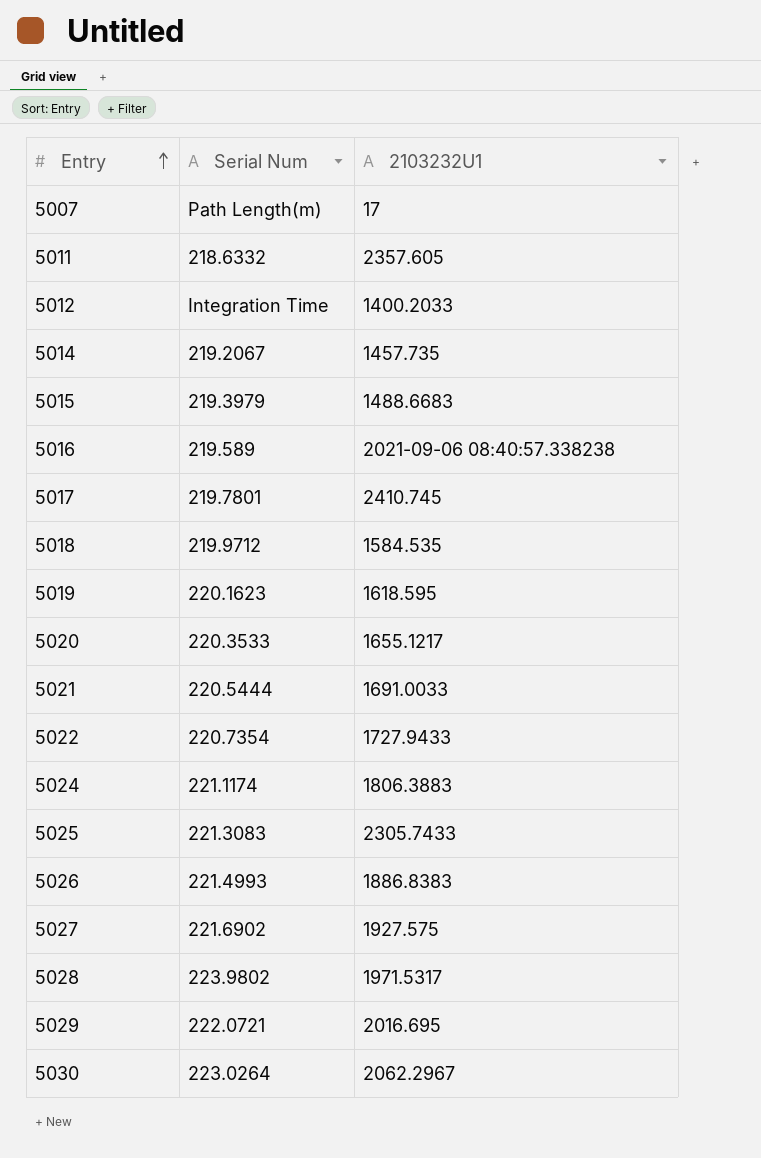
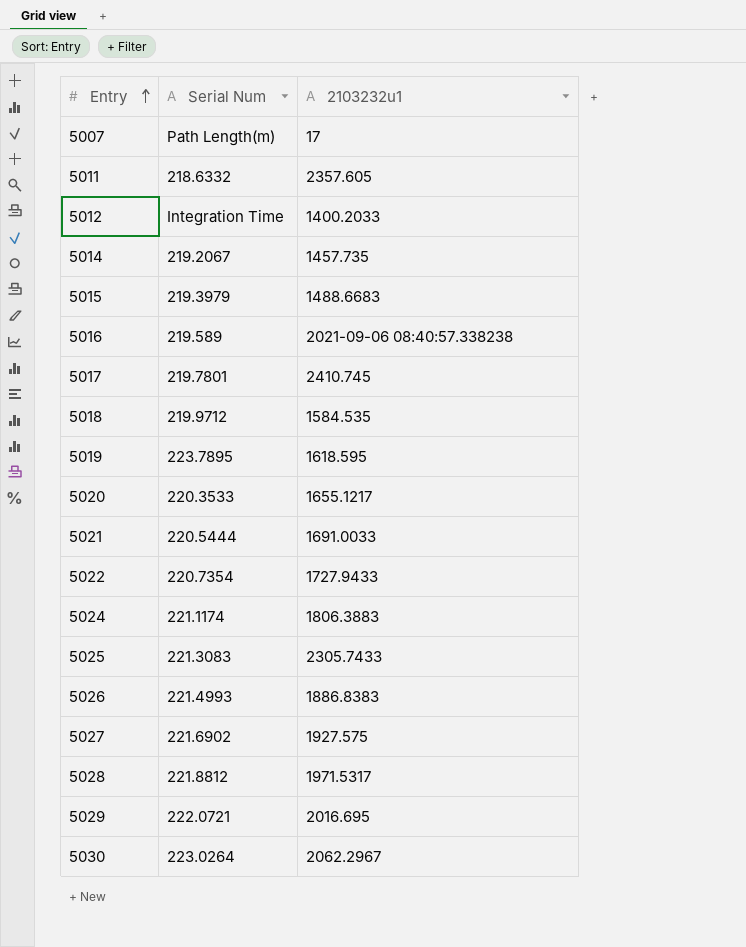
column name: 2103232U1 -> 2103232u1
5019 | Serial Num: 220.1623 -> 223.7895
5028 | Serial Num: 223.9802 -> 221.8812

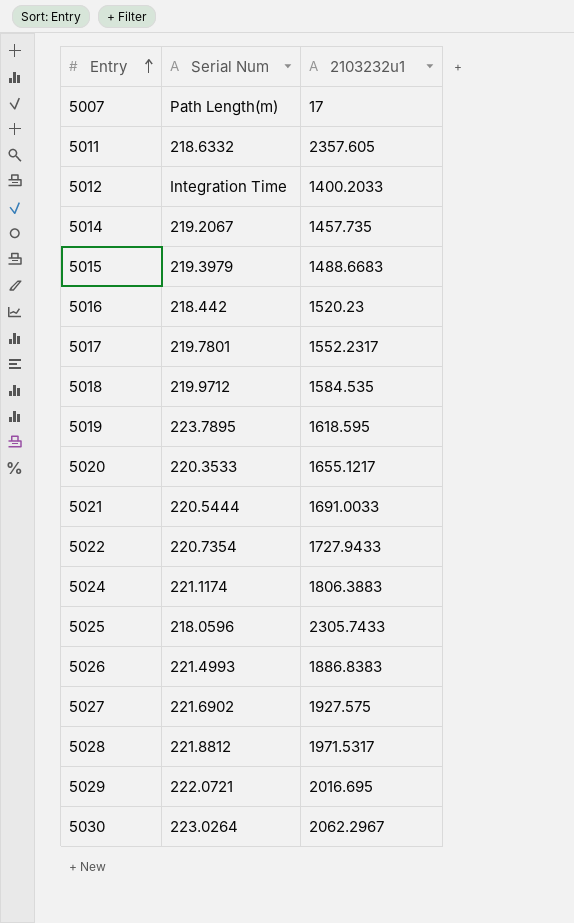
5016 | Serial Num: 219.589 -> 218.442
5016 | 2103232u1: 2021-09-06 08:40:57.338238 -> 1520.23
5017 | 2103232u1: 2410.745 -> 1552.2317
5025 | Serial Num: 221.3083 -> 218.0596

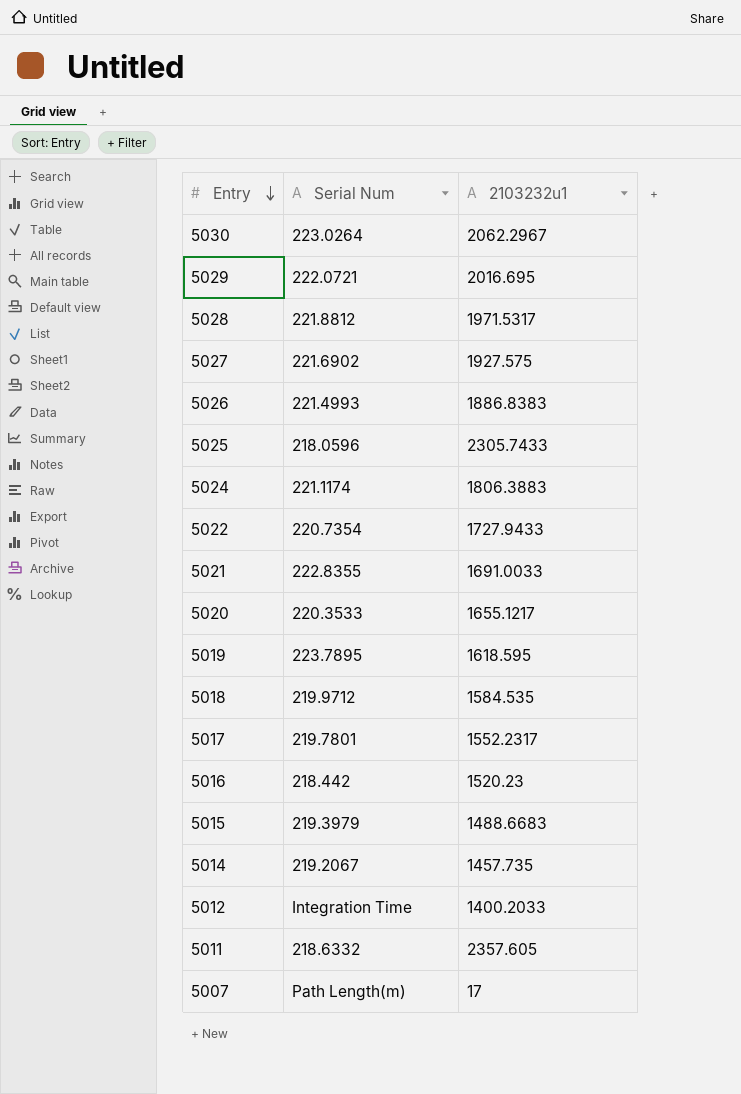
row order: Entry ascending -> Entry descending
5021 | Serial Num: 220.5444 -> 222.8355

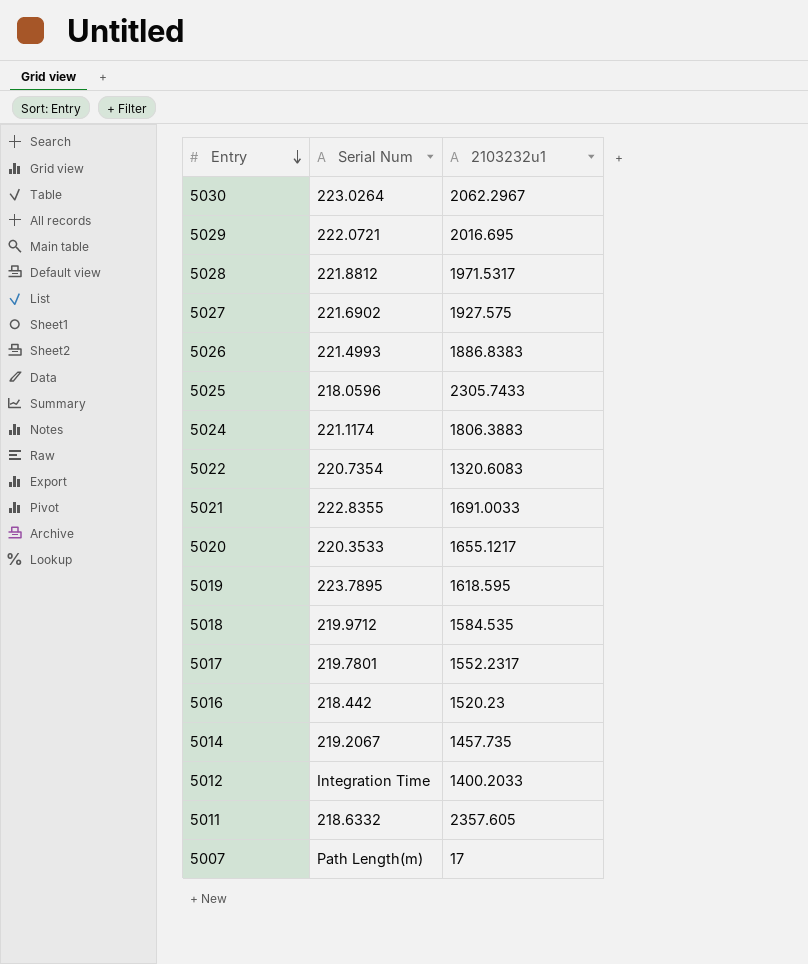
row 5015: 219.3979 | 1488.6683 -> none
5022 | 2103232u1: 1727.9433 -> 1320.6083

